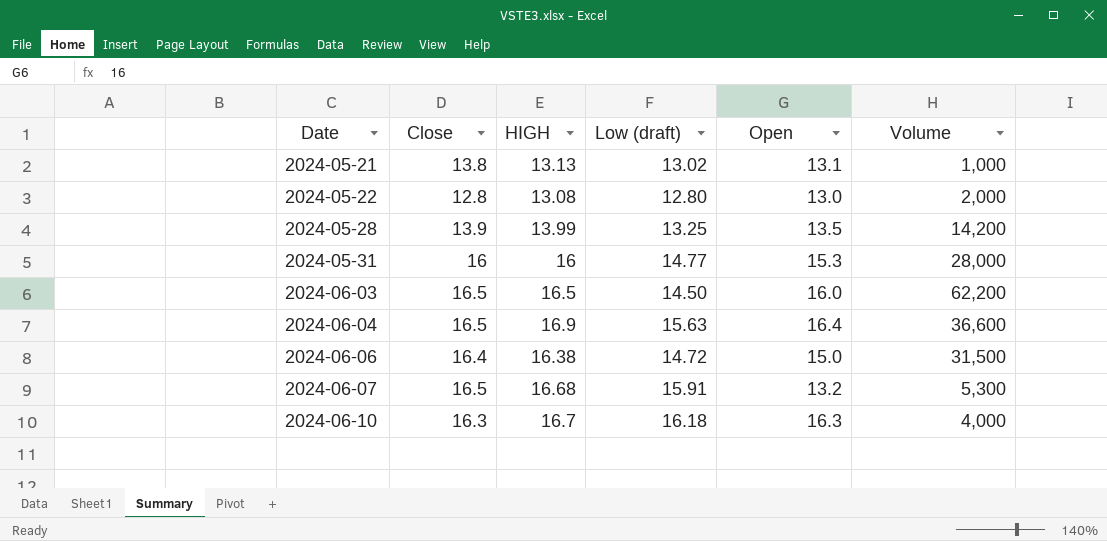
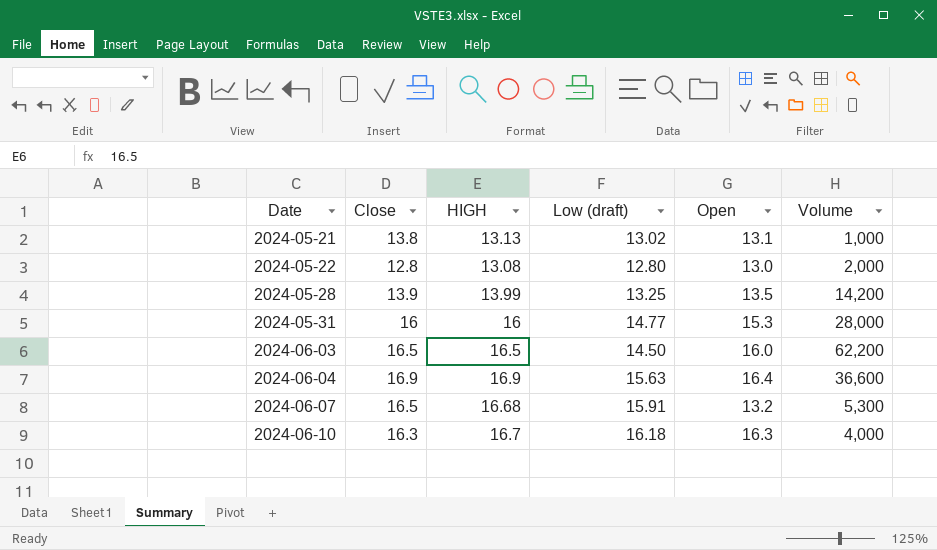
row 2024-06-06: 16.4 | 16.38 | 14.72 | 15.0 | 31,500 -> none
2024-06-04 | Close: 16.5 -> 16.9

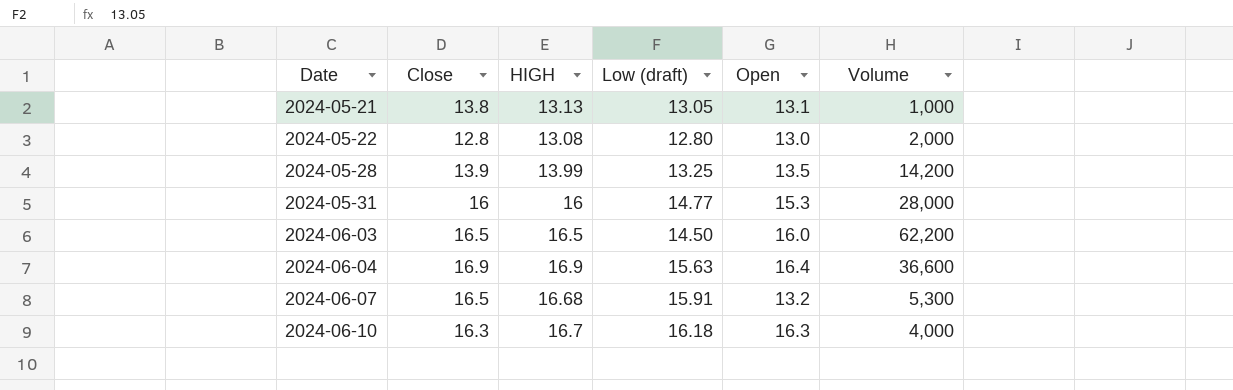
2024-05-21 | Low (draft): 13.02 -> 13.05

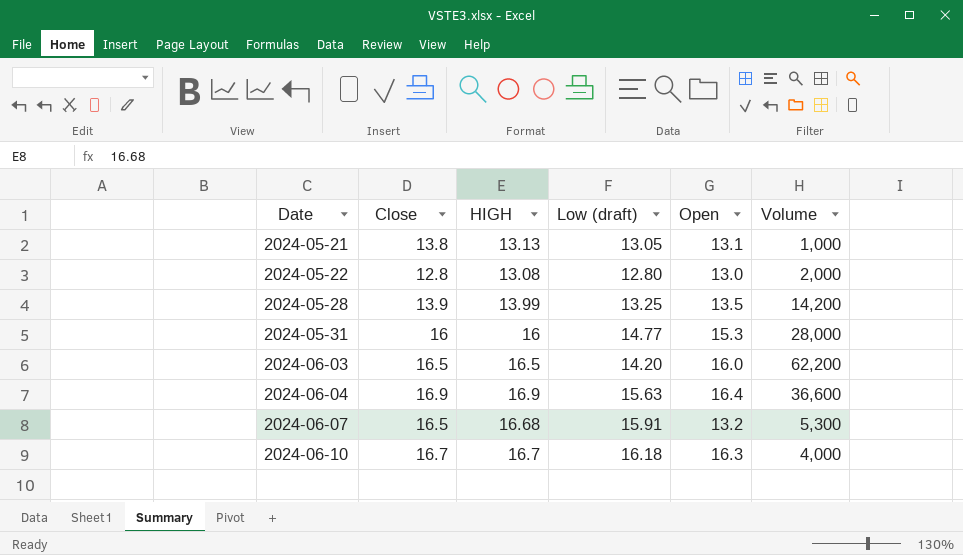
2024-06-03 | Low (draft): 14.50 -> 14.20
2024-06-10 | Close: 16.3 -> 16.7

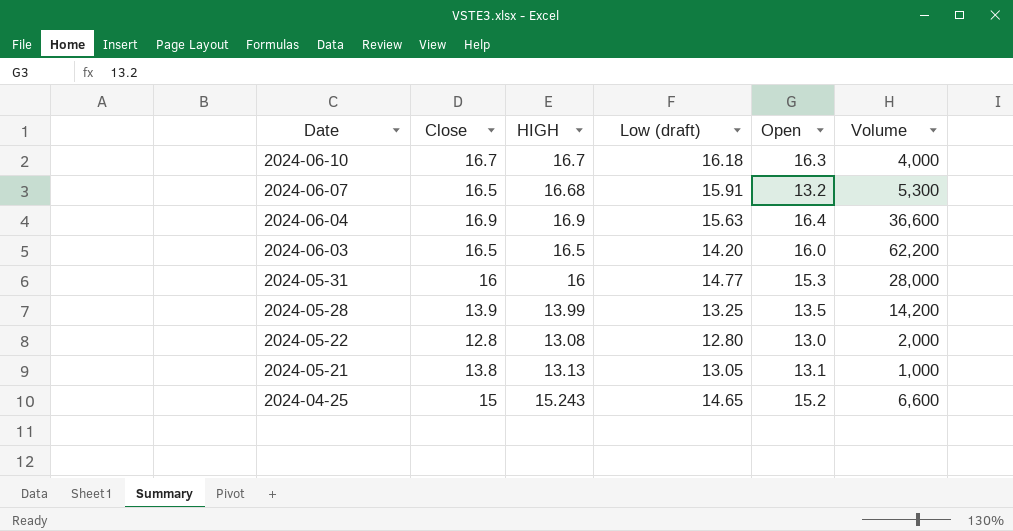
row order: Date ascending -> Date descending
row 2024-04-25: none -> 15 | 15.243 | 14.65 | 15.2 | 6,600

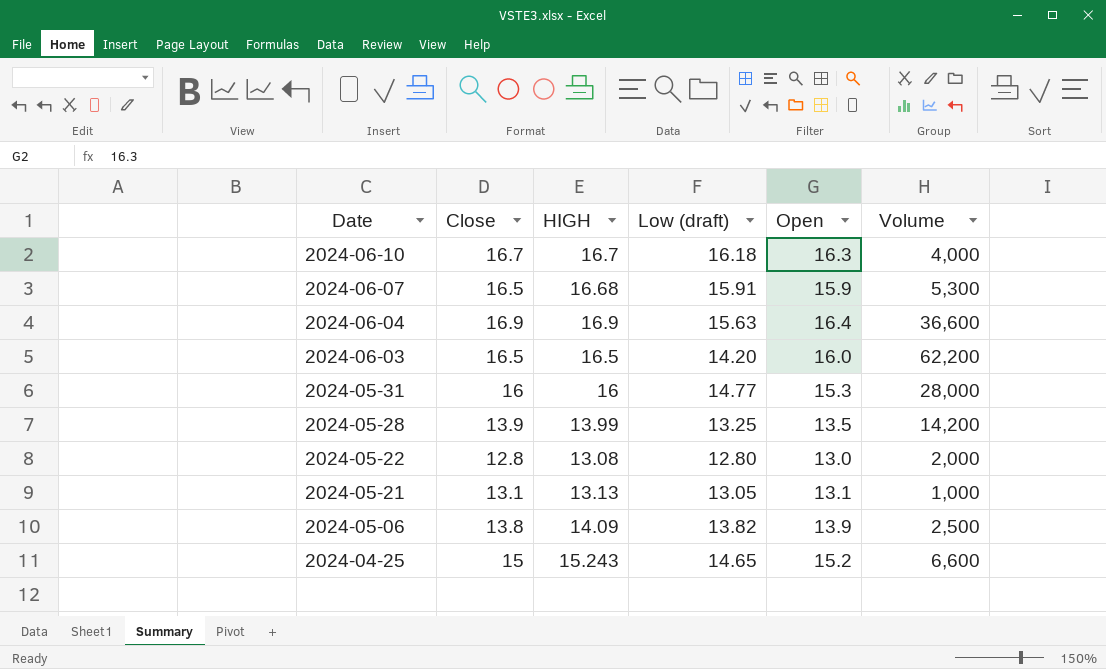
2024-06-07 | Open: 13.2 -> 15.9
2024-05-21 | Close: 13.8 -> 13.1
row 2024-05-06: none -> 13.8 | 14.09 | 13.82 | 13.9 | 2,500

